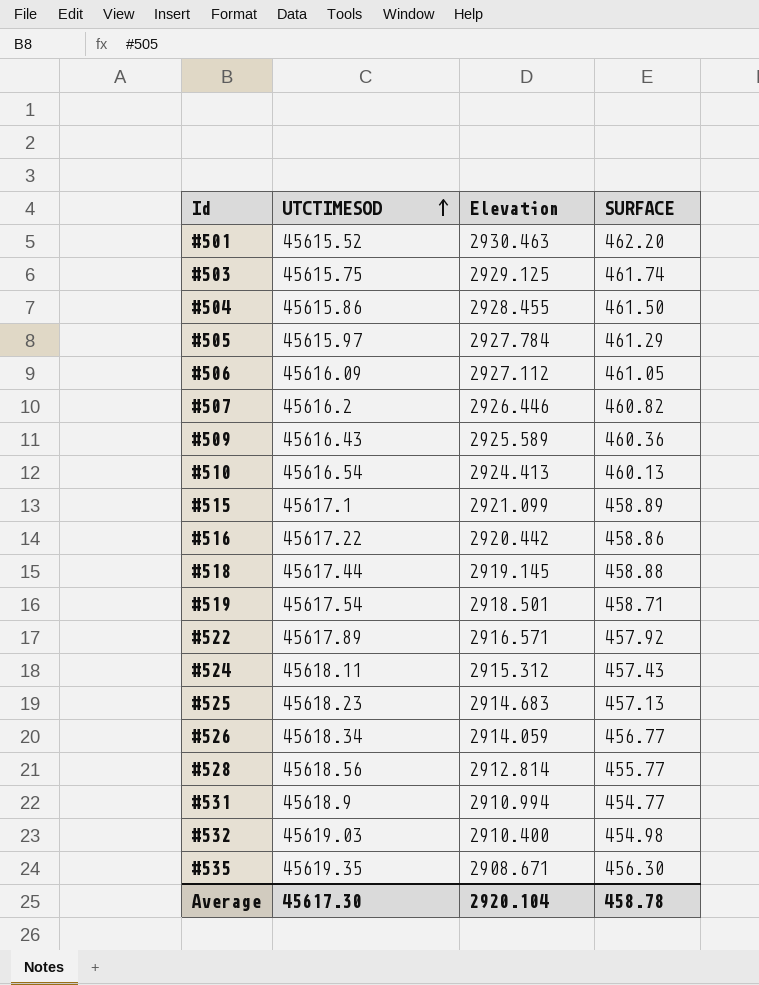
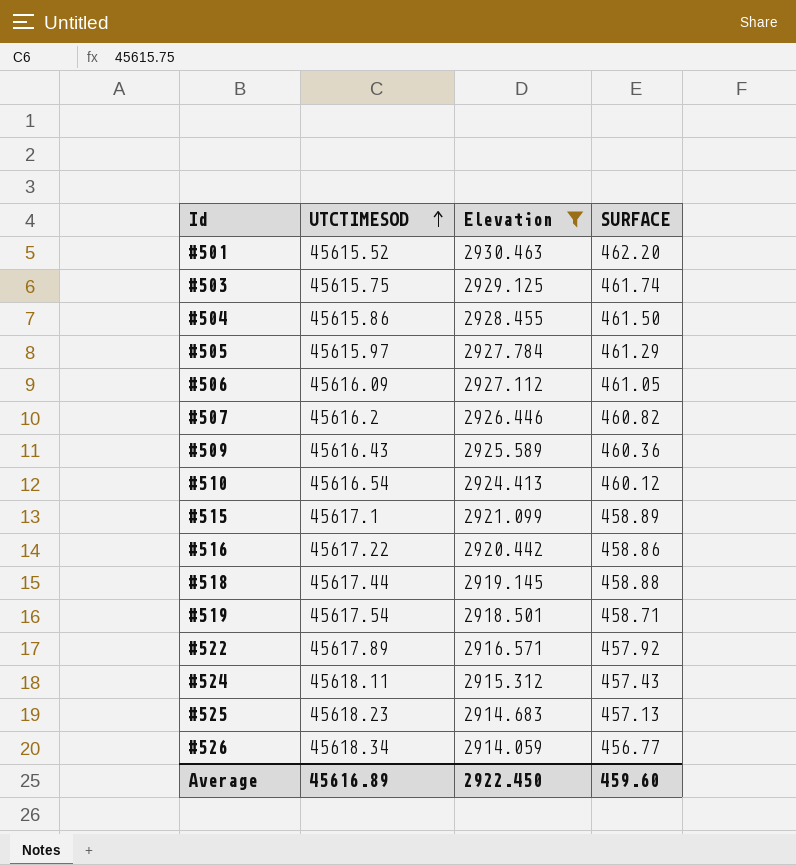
filter: none -> Elevation >= 2914.059
#510 | SURFACE: 460.13 -> 460.12
Average | UTCTIMESOD: 45617.30 -> 45616.89
Average | Elevation: 2920.104 -> 2922.450
Average | SURFACE: 458.78 -> 459.60

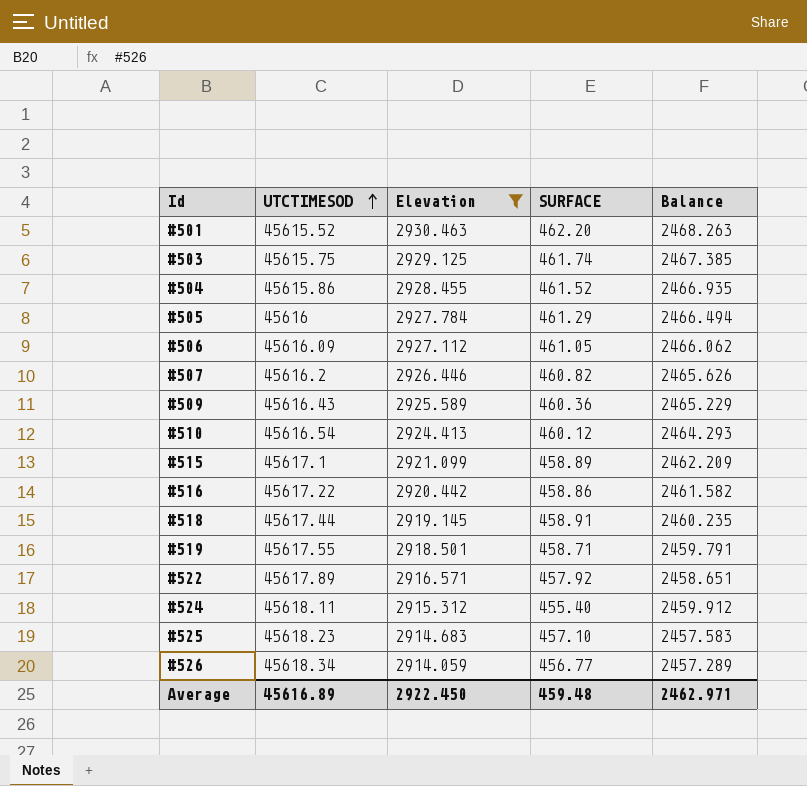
column Balance | formula: none -> [Elevation] - [SURFACE]
#504 | SURFACE: 461.50 -> 461.52
#505 | UTCTIMESOD: 45615.97 -> 45616
#518 | SURFACE: 458.88 -> 458.91
#519 | UTCTIMESOD: 45617.54 -> 45617.55
#524 | SURFACE: 457.43 -> 455.40
#525 | SURFACE: 457.13 -> 457.10
Average | SURFACE: 459.60 -> 459.48

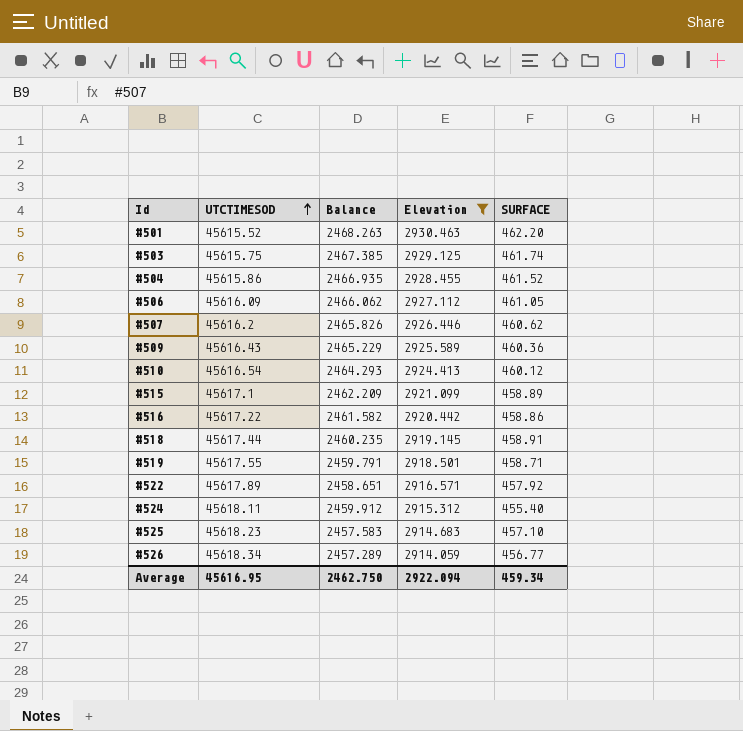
column Balance | position: 5 -> 3
row #505: 45616 | 2927.784 | 461.29 | 2466.494 -> none
#507 | Balance: 2465.626 -> 2465.826
#507 | SURFACE: 460.82 -> 460.62
Average | UTCTIMESOD: 45616.89 -> 45616.95
Average | Balance: 2462.971 -> 2462.750
Average | Elevation: 2922.450 -> 2922.094
Average | SURFACE: 459.48 -> 459.34

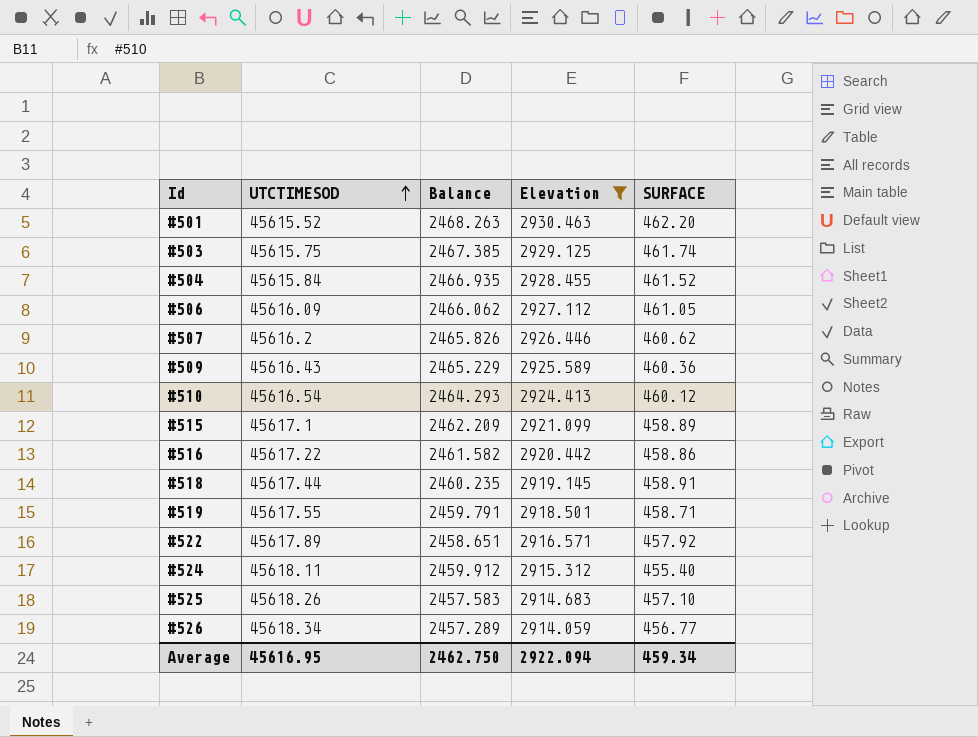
#504 | UTCTIMESOD: 45615.86 -> 45615.84
#525 | UTCTIMESOD: 45618.23 -> 45618.26

